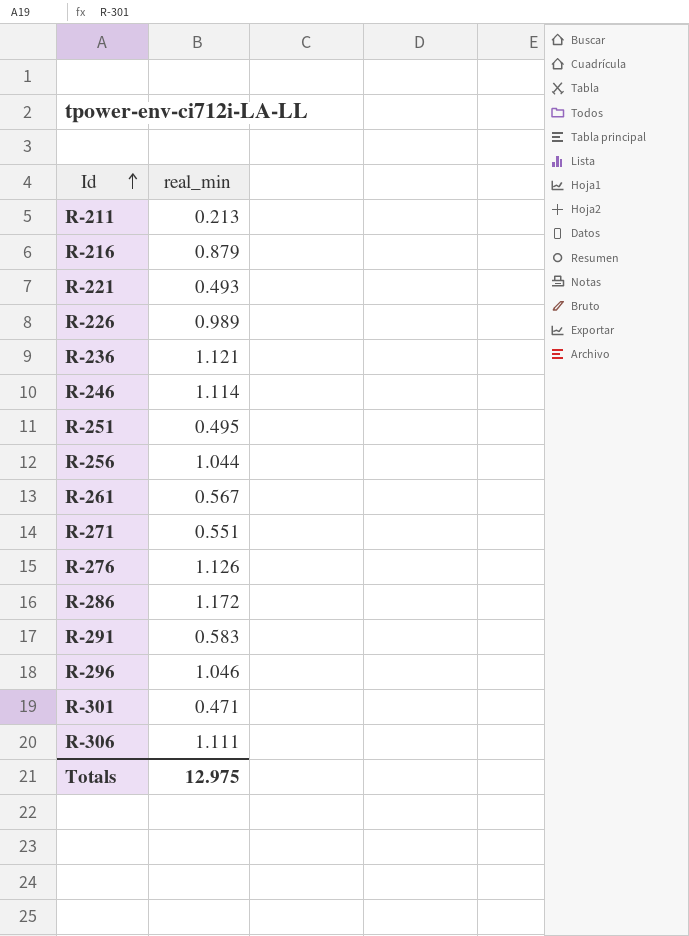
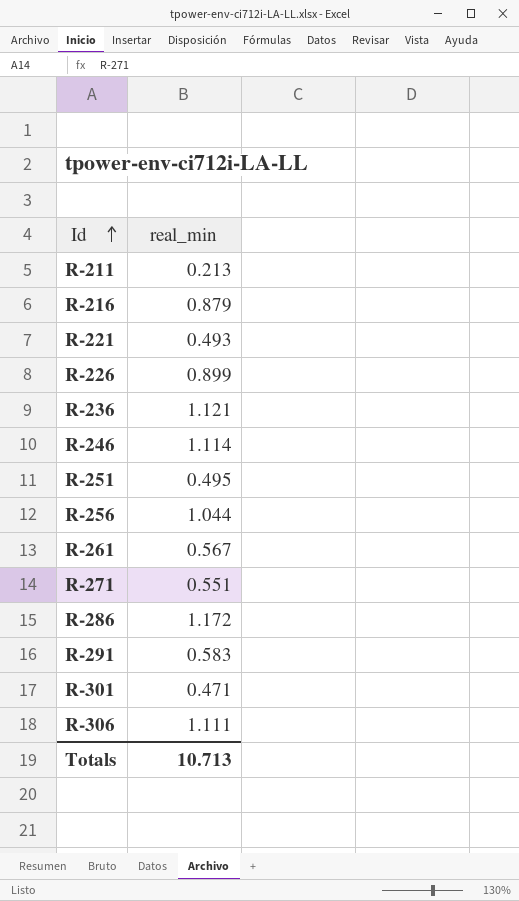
row R-276: 1.126 -> none
row R-296: 1.046 -> none
R-226 | real_min: 0.989 -> 0.899
Totals | real_min: 12.975 -> 10.713

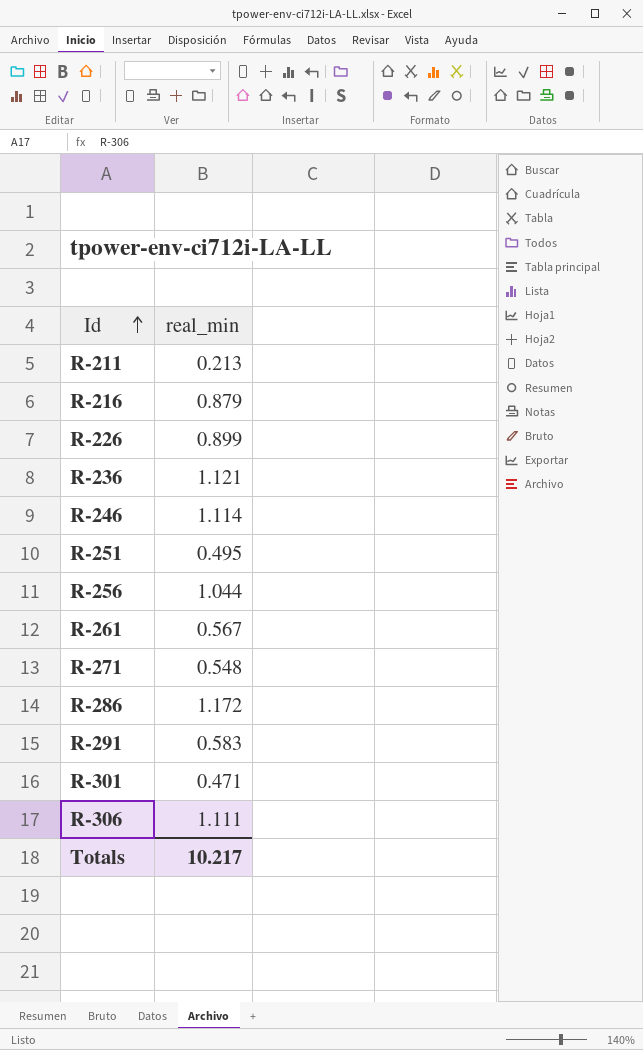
row R-221: 0.493 -> none
R-271 | real_min: 0.551 -> 0.548
Totals | real_min: 10.713 -> 10.217

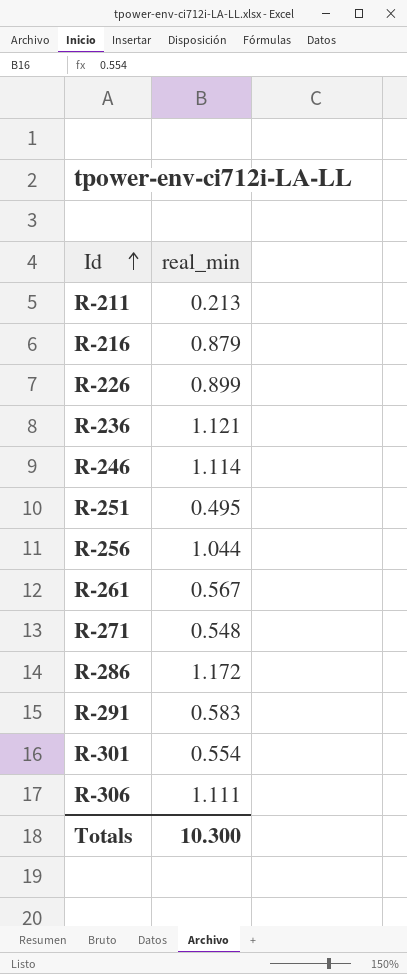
R-301 | real_min: 0.471 -> 0.554
Totals | real_min: 10.217 -> 10.300

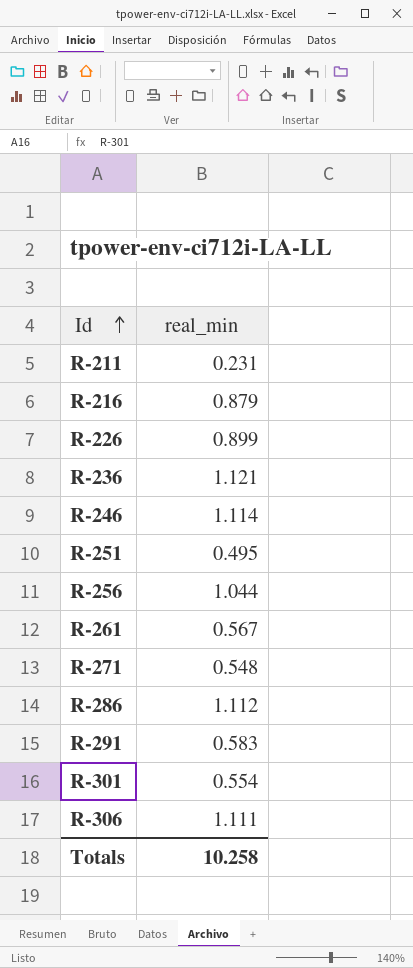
R-211 | real_min: 0.213 -> 0.231
R-286 | real_min: 1.172 -> 1.112
Totals | real_min: 10.300 -> 10.258

